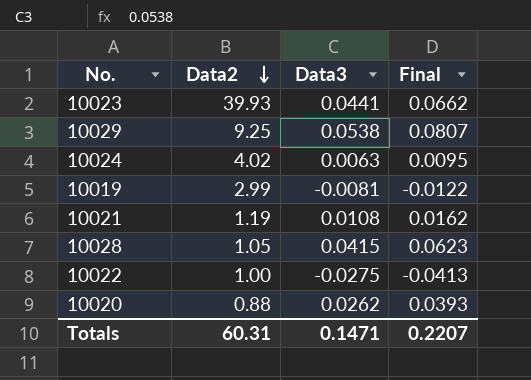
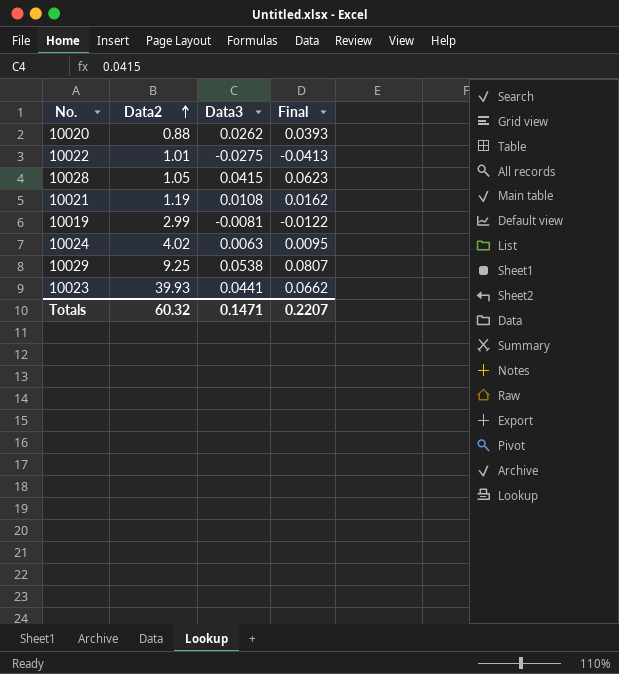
row order: Data2 descending -> Data2 ascending
10022 | Data2: 1.00 -> 1.01
Totals | Data2: 60.31 -> 60.32

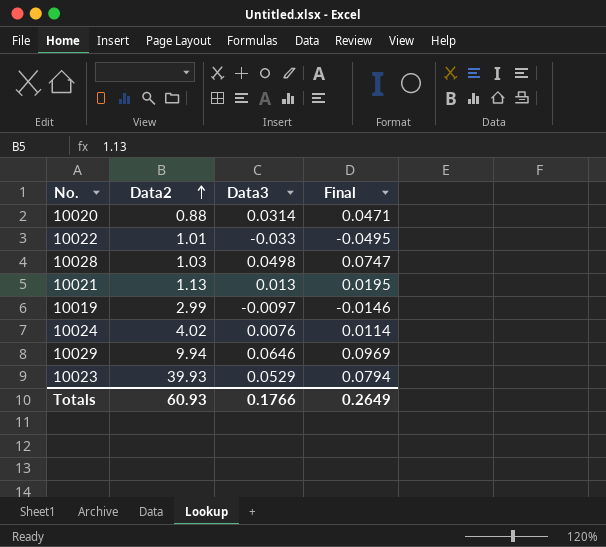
10020 | Data3: 0.0262 -> 0.0314
10020 | Final: 0.0393 -> 0.0471
10022 | Data3: -0.0275 -> -0.033
10022 | Final: -0.0413 -> -0.0495
10028 | Data2: 1.05 -> 1.03
10028 | Data3: 0.0415 -> 0.0498
10028 | Final: 0.0623 -> 0.0747
10021 | Data2: 1.19 -> 1.13
10021 | Data3: 0.0108 -> 0.013
10021 | Final: 0.0162 -> 0.0195
10019 | Data3: -0.0081 -> -0.0097
10019 | Final: -0.0122 -> -0.0146
10024 | Data3: 0.0063 -> 0.0076
10024 | Final: 0.0095 -> 0.0114
10029 | Data2: 9.25 -> 9.94
10029 | Data3: 0.0538 -> 0.0646
10029 | Final: 0.0807 -> 0.0969
10023 | Data3: 0.0441 -> 0.0529
10023 | Final: 0.0662 -> 0.0794
Totals | Data2: 60.32 -> 60.93
Totals | Data3: 0.1471 -> 0.1766
Totals | Final: 0.2207 -> 0.2649

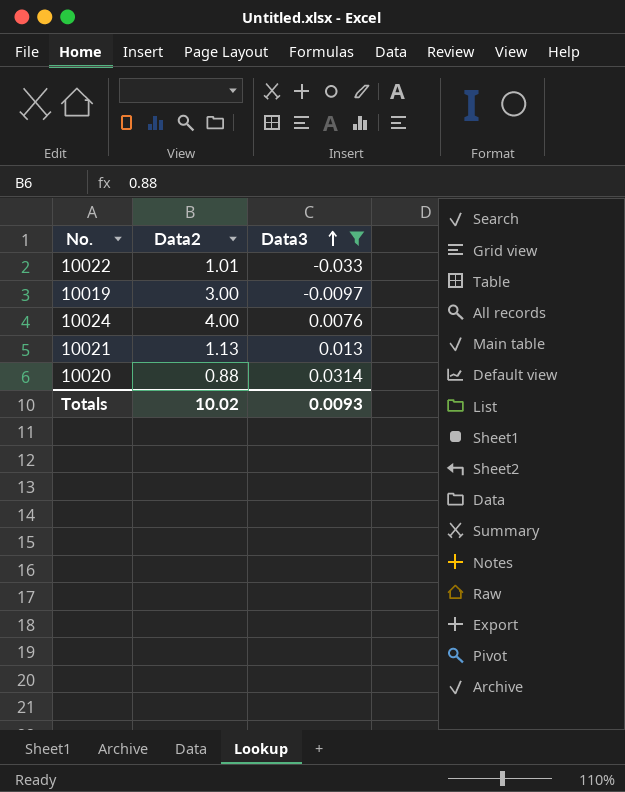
filter: none -> Data3 <= 0.0314
row order: Data2 ascending -> Data3 ascending
column Final | formula: [Data3] * 1.5 -> none
10019 | Data2: 2.99 -> 3.00
10024 | Data2: 4.02 -> 4.00
Totals | Data2: 60.93 -> 10.02
Totals | Data3: 0.1766 -> 0.0093

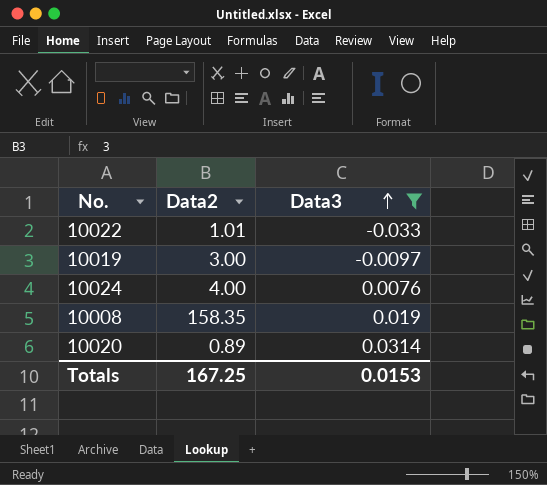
row 10021: 1.13 | 0.013 -> none
row 10008: none -> 158.35 | 0.019
10020 | Data2: 0.88 -> 0.89
Totals | Data2: 10.02 -> 167.25
Totals | Data3: 0.0093 -> 0.0153

